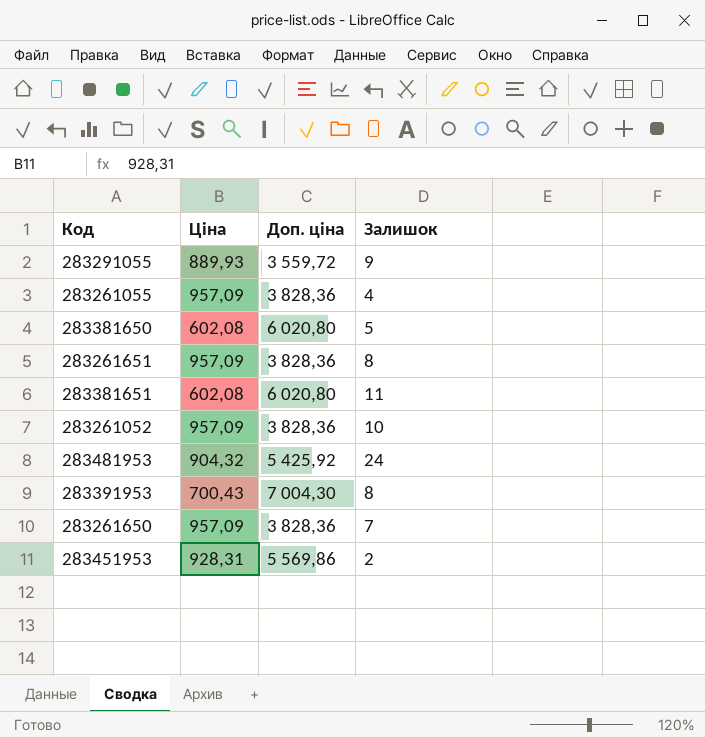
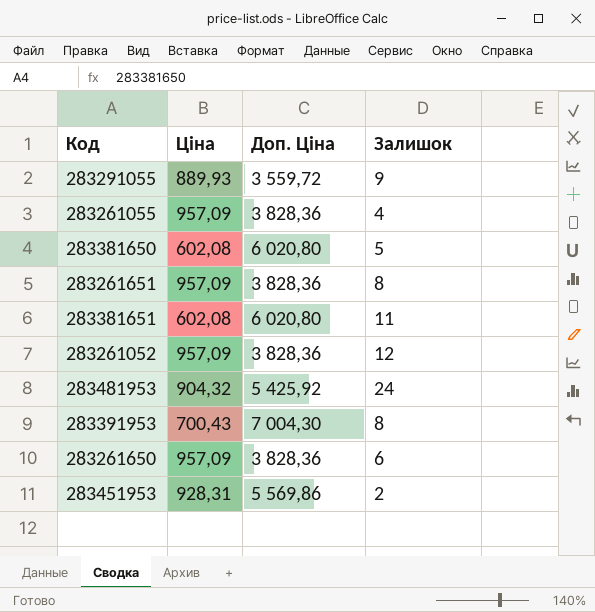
column name: Доп. ціна -> Доп. Ціна
283261052 | Залишок: 10 -> 12
283261650 | Залишок: 7 -> 6

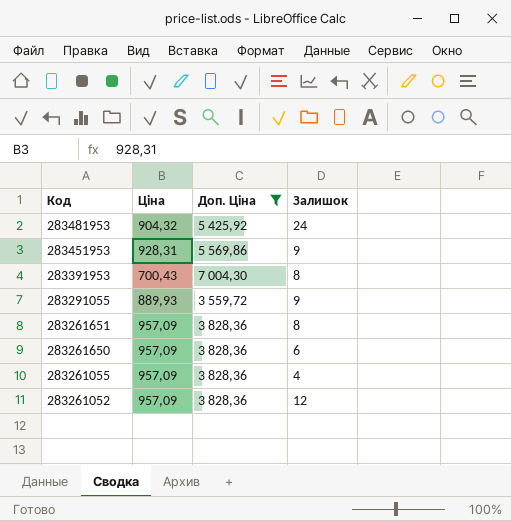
filter: none -> Доп. Ціна != 6 020,80
row order: none -> Код descending
283451953 | Залишок: 2 -> 9

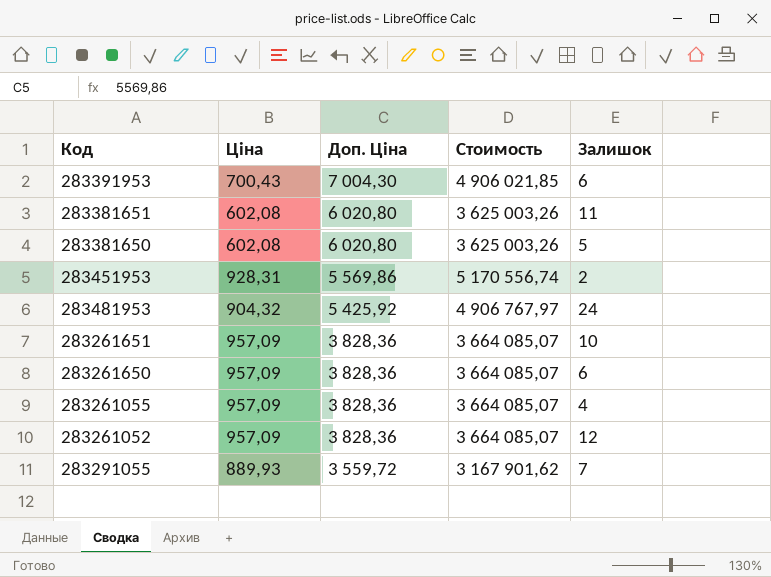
filter: Доп. Ціна != 6 020,80 -> none
row order: Код descending -> Доп. Ціна descending
column Стоимость | formula: none -> [Ціна] * [Доп. Ціна]
283391953 | Залишок: 8 -> 6
283451953 | Залишок: 9 -> 2
283261651 | Залишок: 8 -> 10
283291055 | Залишок: 9 -> 7

